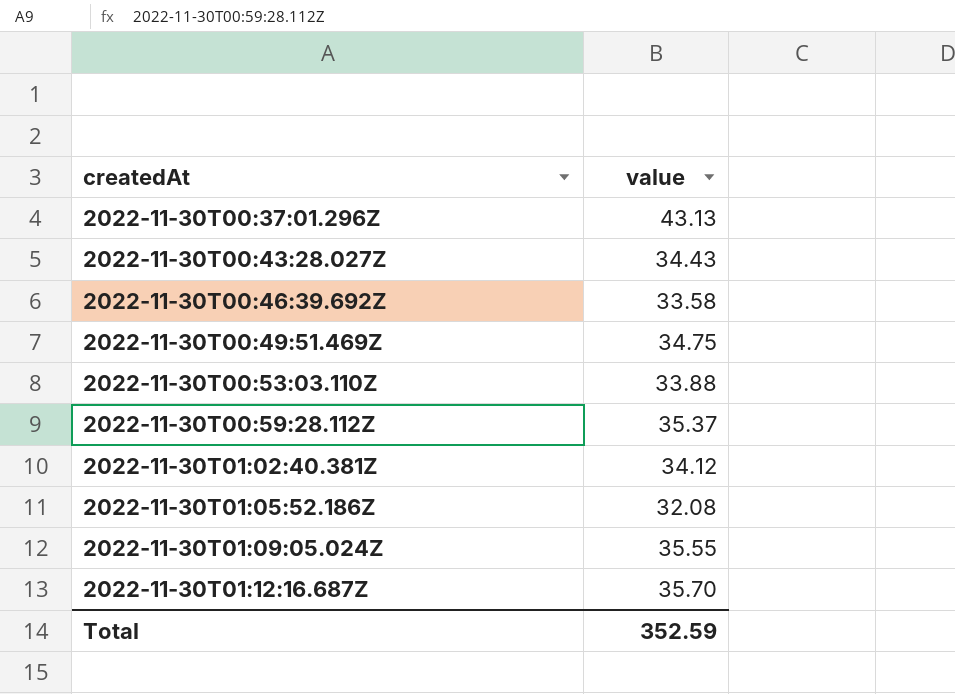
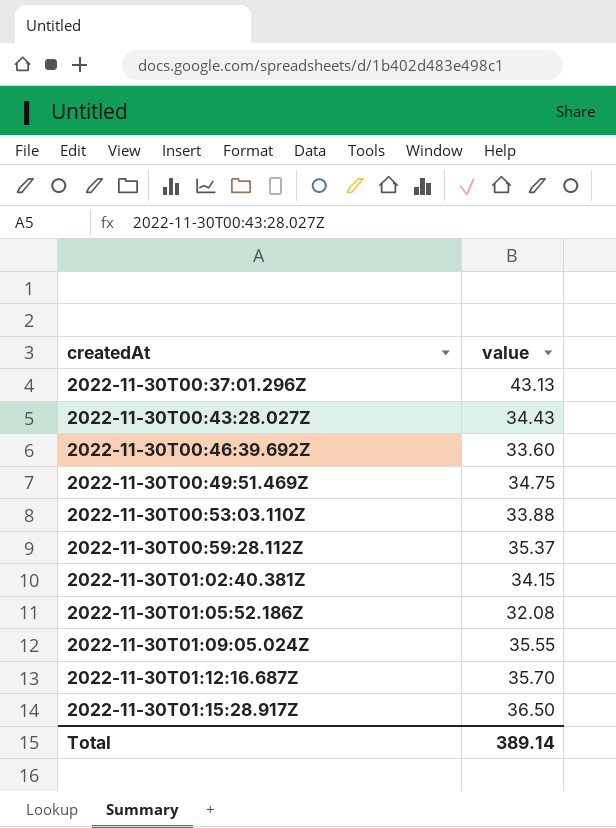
2022-11-30T00:46:39.692Z | value: 33.58 -> 33.60
2022-11-30T01:02:40.381Z | value: 34.12 -> 34.15
row 2022-11-30T01:15:28.917Z: none -> 36.50
Total | value: 352.59 -> 389.14

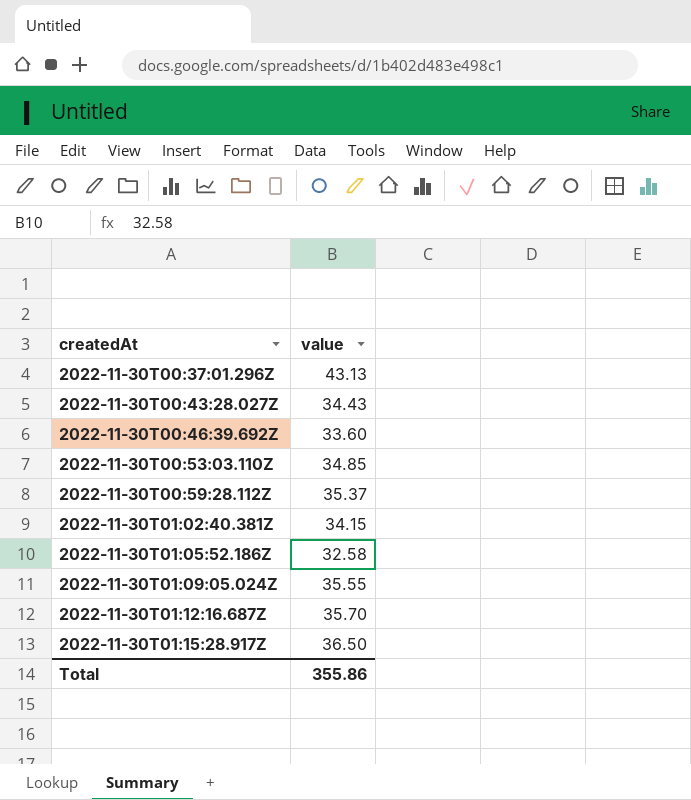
row 2022-11-30T00:49:51.469Z: 34.75 -> none
2022-11-30T00:53:03.110Z | value: 33.88 -> 34.85
2022-11-30T01:05:52.186Z | value: 32.08 -> 32.58
Total | value: 389.14 -> 355.86

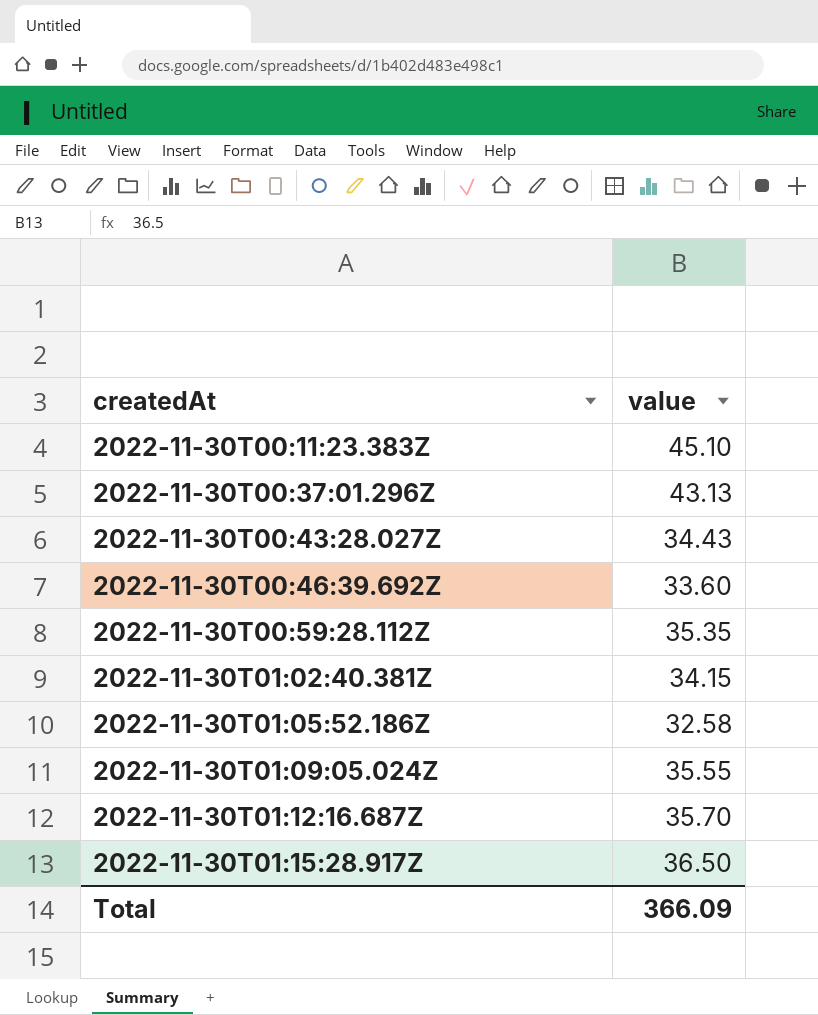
row 2022-11-30T00:53:03.110Z: 34.85 -> none
row 2022-11-30T00:11:23.383Z: none -> 45.10
2022-11-30T00:59:28.112Z | value: 35.37 -> 35.35
Total | value: 355.86 -> 366.09

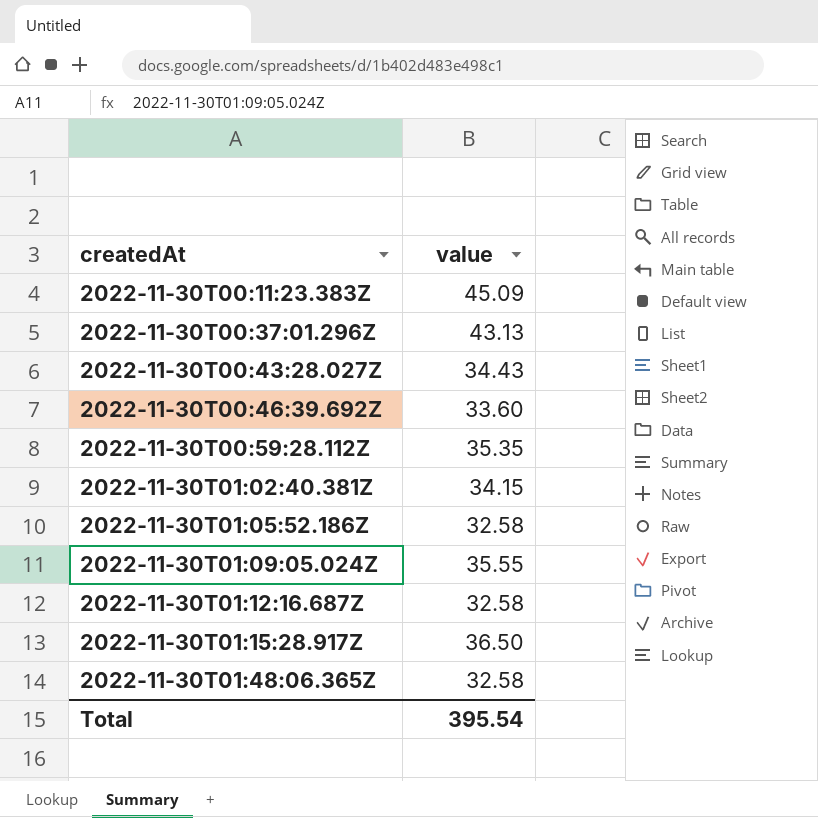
2022-11-30T00:11:23.383Z | value: 45.10 -> 45.09
2022-11-30T01:12:16.687Z | value: 35.70 -> 32.58
row 2022-11-30T01:48:06.365Z: none -> 32.58
Total | value: 366.09 -> 395.54

